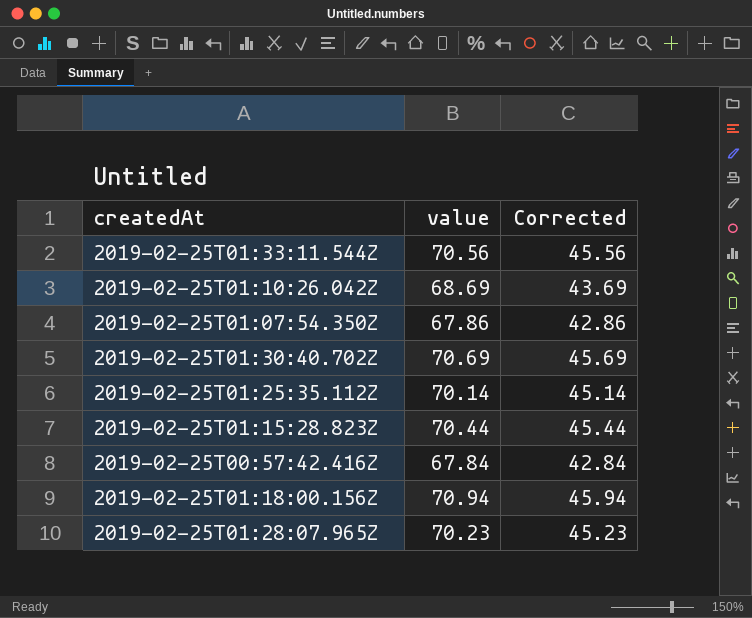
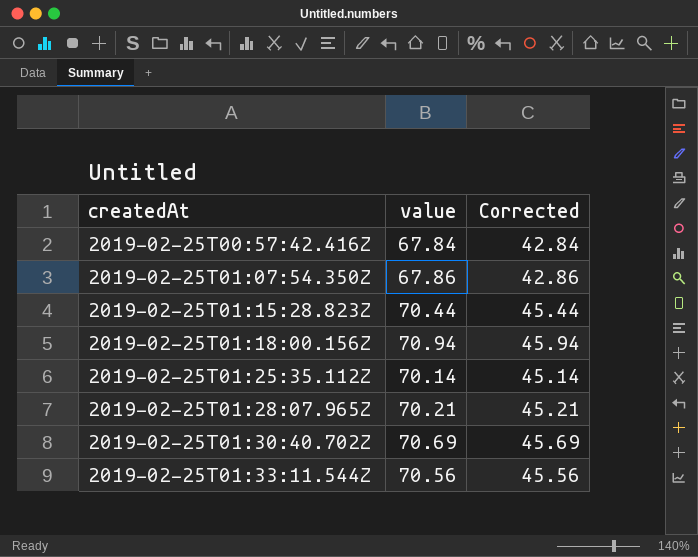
row order: none -> createdAt ascending
row 2019-02-25T01:10:26.042Z: 68.69 | 43.69 -> none
2019-02-25T01:28:07.965Z | value: 70.23 -> 70.21
2019-02-25T01:28:07.965Z | Corrected: 45.23 -> 45.21

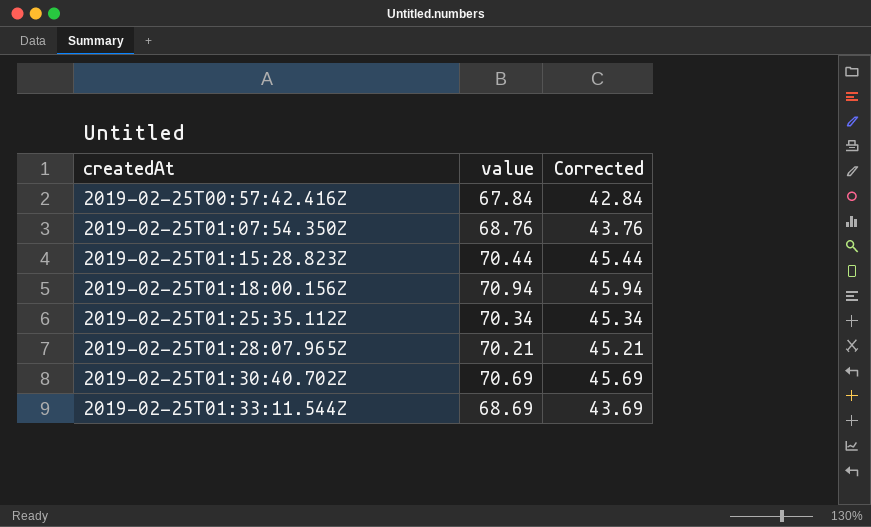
2019-02-25T01:07:54.350Z | value: 67.86 -> 68.76
2019-02-25T01:07:54.350Z | Corrected: 42.86 -> 43.76
2019-02-25T01:25:35.112Z | value: 70.14 -> 70.34
2019-02-25T01:25:35.112Z | Corrected: 45.14 -> 45.34
2019-02-25T01:33:11.544Z | value: 70.56 -> 68.69
2019-02-25T01:33:11.544Z | Corrected: 45.56 -> 43.69

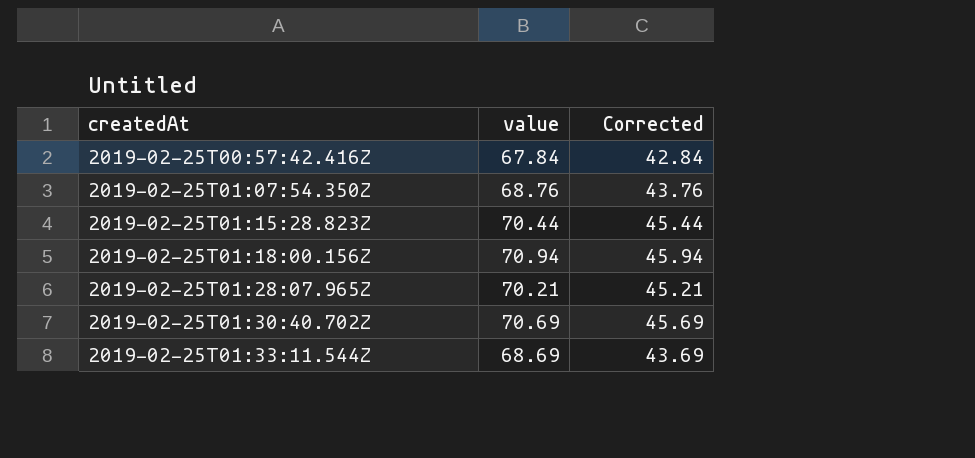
row 2019-02-25T01:25:35.112Z: 70.34 | 45.34 -> none

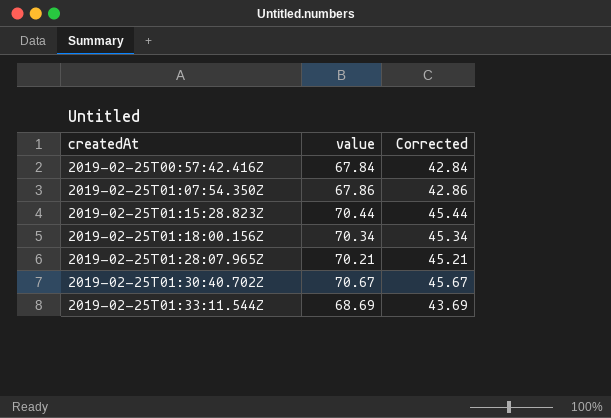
2019-02-25T01:07:54.350Z | value: 68.76 -> 67.86
2019-02-25T01:07:54.350Z | Corrected: 43.76 -> 42.86
2019-02-25T01:18:00.156Z | value: 70.94 -> 70.34
2019-02-25T01:18:00.156Z | Corrected: 45.94 -> 45.34
2019-02-25T01:30:40.702Z | value: 70.69 -> 70.67
2019-02-25T01:30:40.702Z | Corrected: 45.69 -> 45.67

